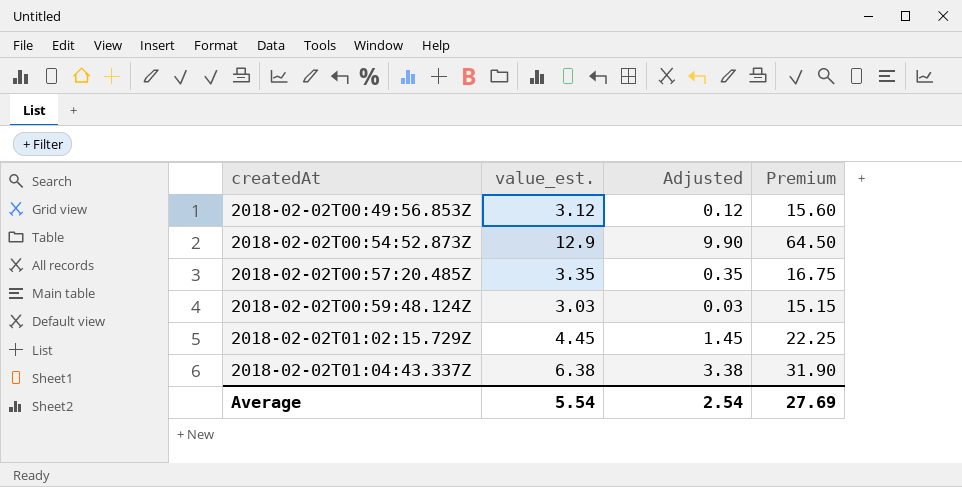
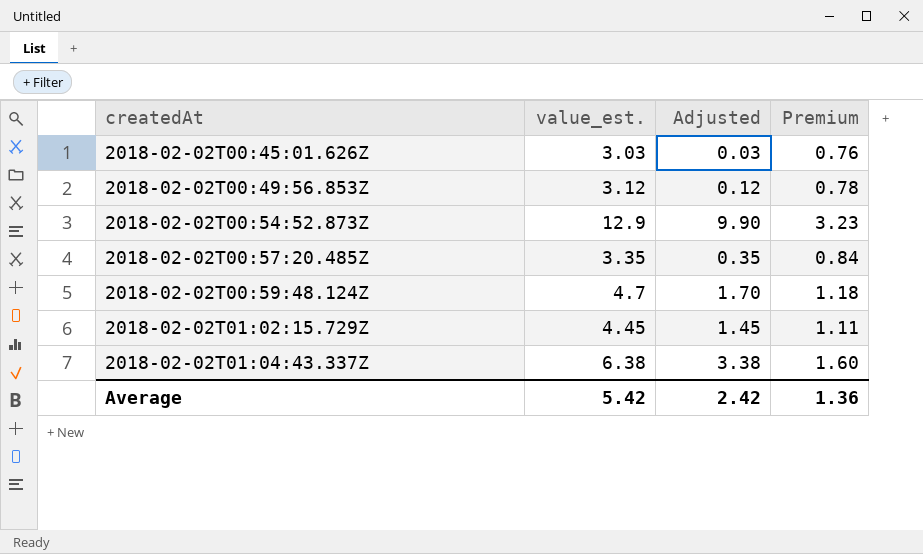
column Premium | formula: [value_est.] * 5 -> [value_est.] * 0.25
row 2018-02-02T00:45:01.626Z: none -> 3.03 | 0.03 | 0.76
2018-02-02T00:59:48.124Z | value_est.: 3.03 -> 4.7
2018-02-02T00:59:48.124Z | Adjusted: 0.03 -> 1.70
Average | value_est.: 5.54 -> 5.42
Average | Adjusted: 2.54 -> 2.42
Average | Premium: 27.69 -> 1.36

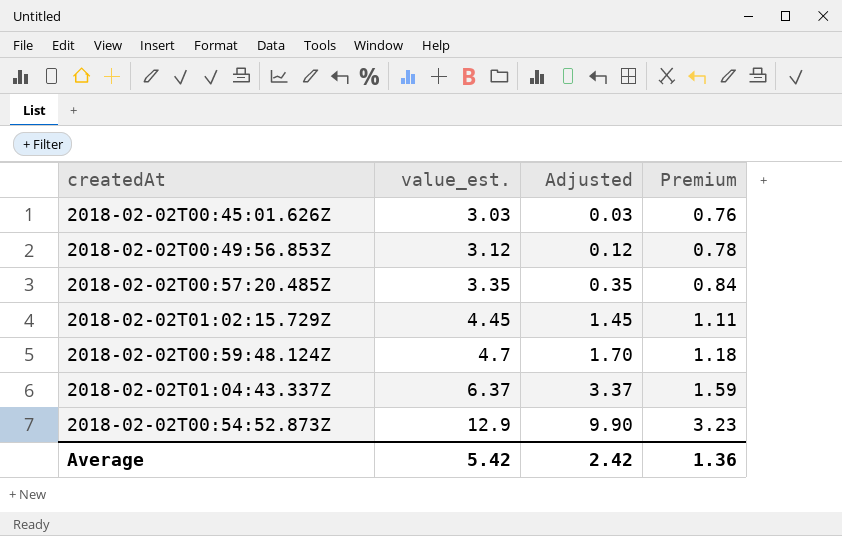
row order: createdAt ascending -> value_est. ascending
2018-02-02T01:04:43.337Z | value_est.: 6.38 -> 6.37
2018-02-02T01:04:43.337Z | Adjusted: 3.38 -> 3.37
2018-02-02T01:04:43.337Z | Premium: 1.60 -> 1.59

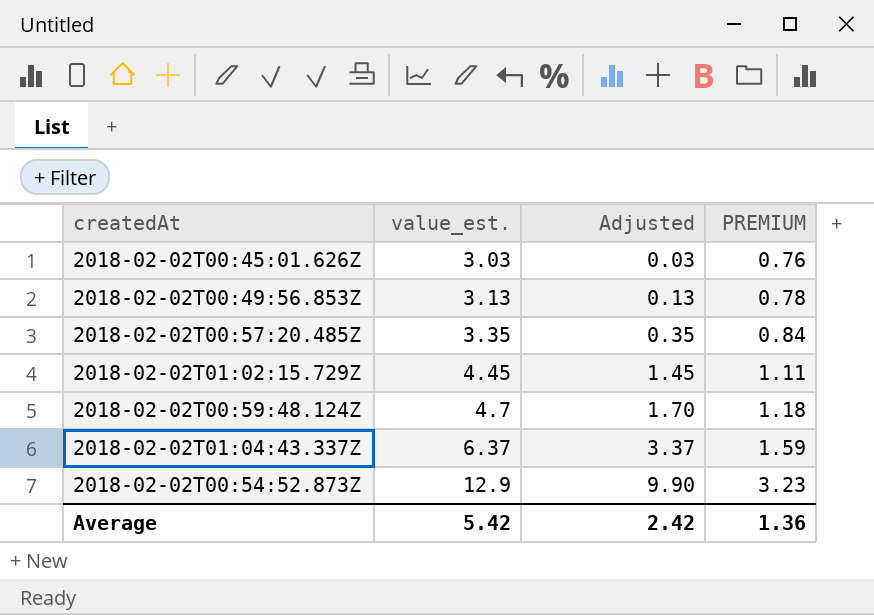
column name: Premium -> PREMIUM
2018-02-02T00:49:56.853Z | value_est.: 3.12 -> 3.13
2018-02-02T00:49:56.853Z | Adjusted: 0.12 -> 0.13

